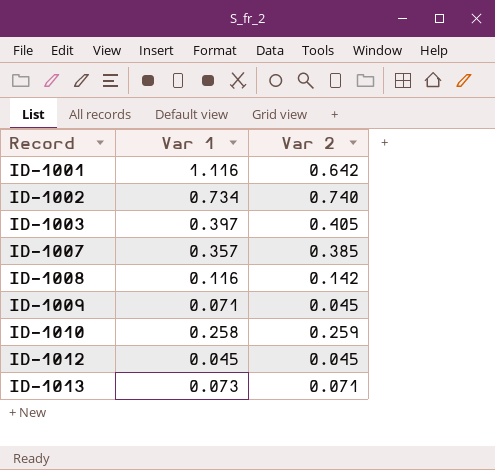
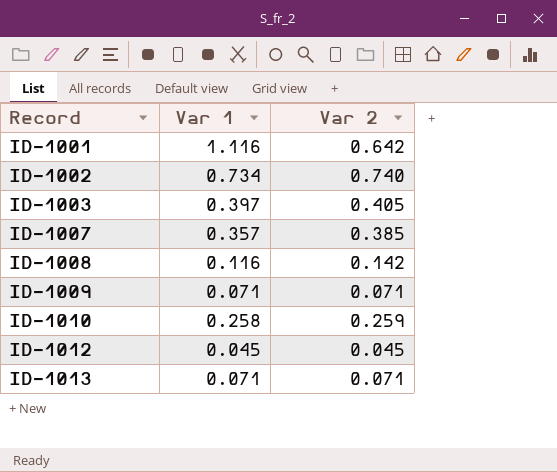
ID-1009 | Var 2: 0.045 -> 0.071
ID-1013 | Var 1: 0.073 -> 0.071

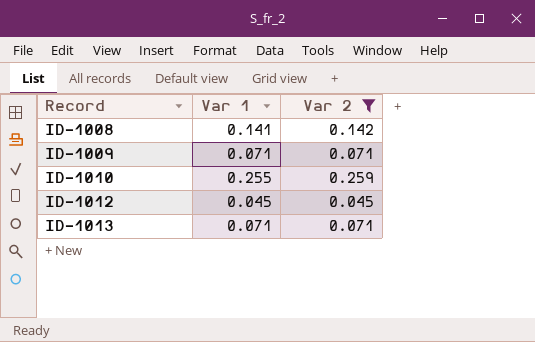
filter: none -> Var 2 <= 0.259
ID-1008 | Var 1: 0.116 -> 0.141
ID-1010 | Var 1: 0.258 -> 0.255

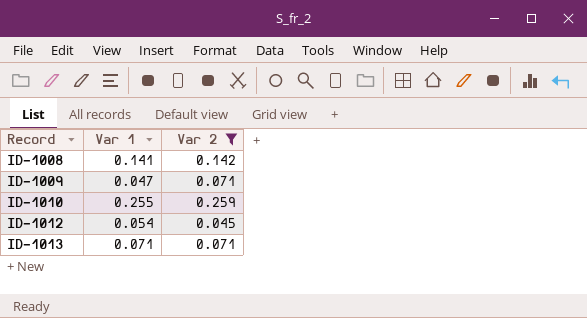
ID-1009 | Var 1: 0.071 -> 0.047
ID-1012 | Var 1: 0.045 -> 0.054

